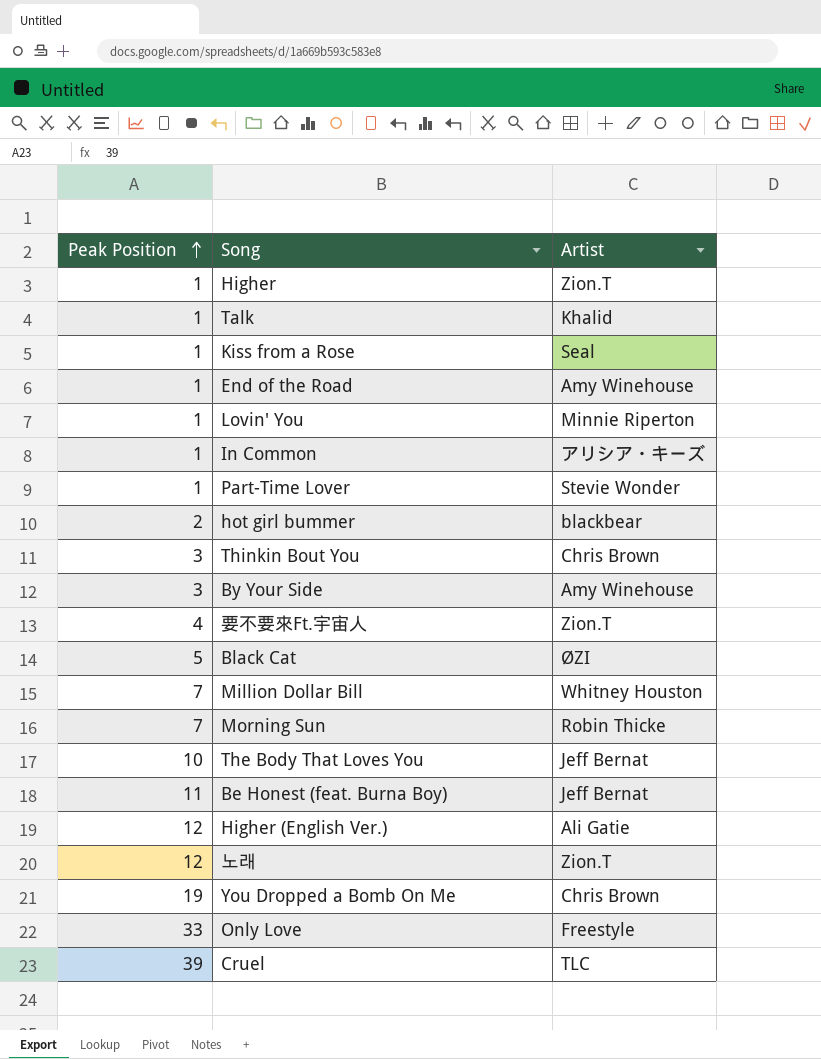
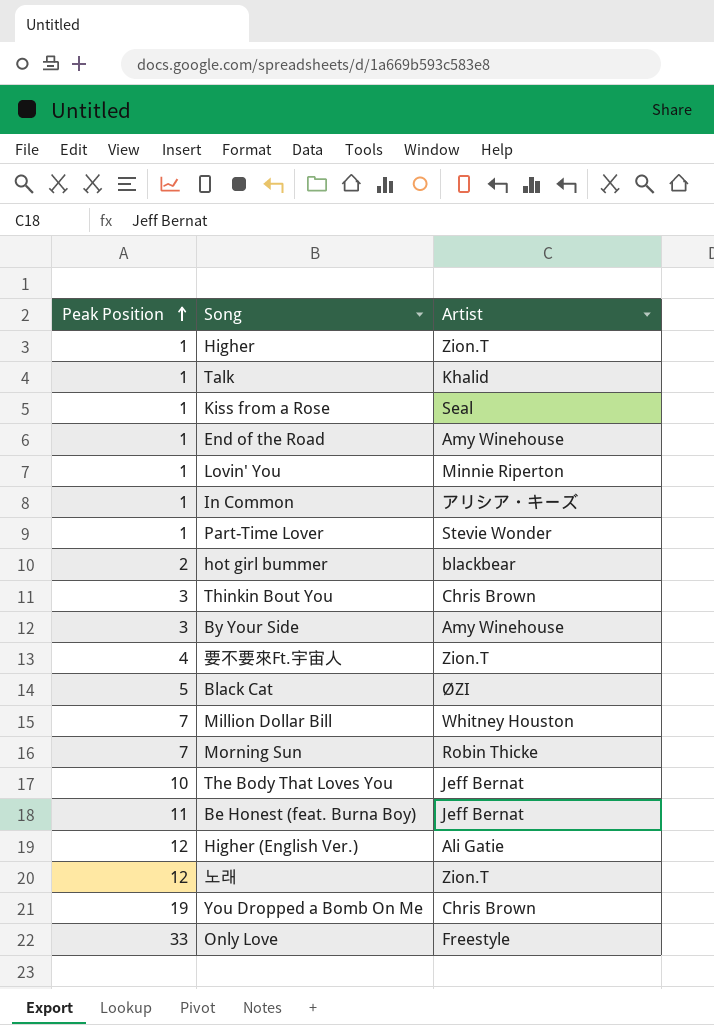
row Cruel: 39 | TLC -> none

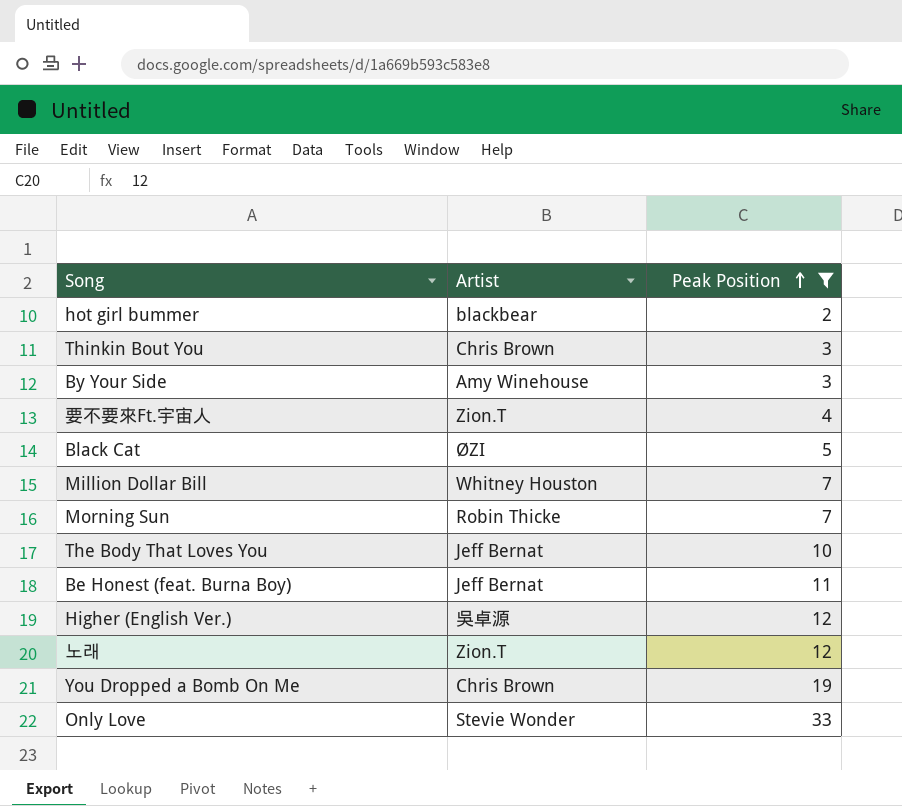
filter: none -> Peak Position != 1
column Peak Position | position: 1 -> 3
Higher (English Ver.) | Artist: Ali Gatie -> 吳卓源
Only Love | Artist: Freestyle -> Stevie Wonder

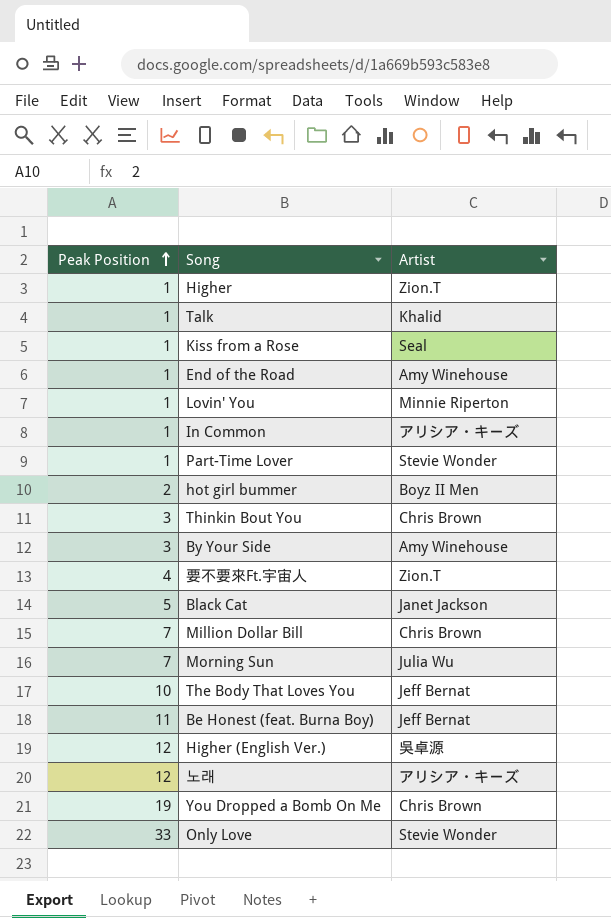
filter: Peak Position != 1 -> none
column Peak Position | position: 3 -> 1
hot girl bummer | Artist: blackbear -> Boyz II Men
Black Cat | Artist: ØZI -> Janet Jackson
Million Dollar Bill | Artist: Whitney Houston -> Chris Brown
Morning Sun | Artist: Robin Thicke -> Julia Wu
노래 | Artist: Zion.T -> アリシア・キーズ

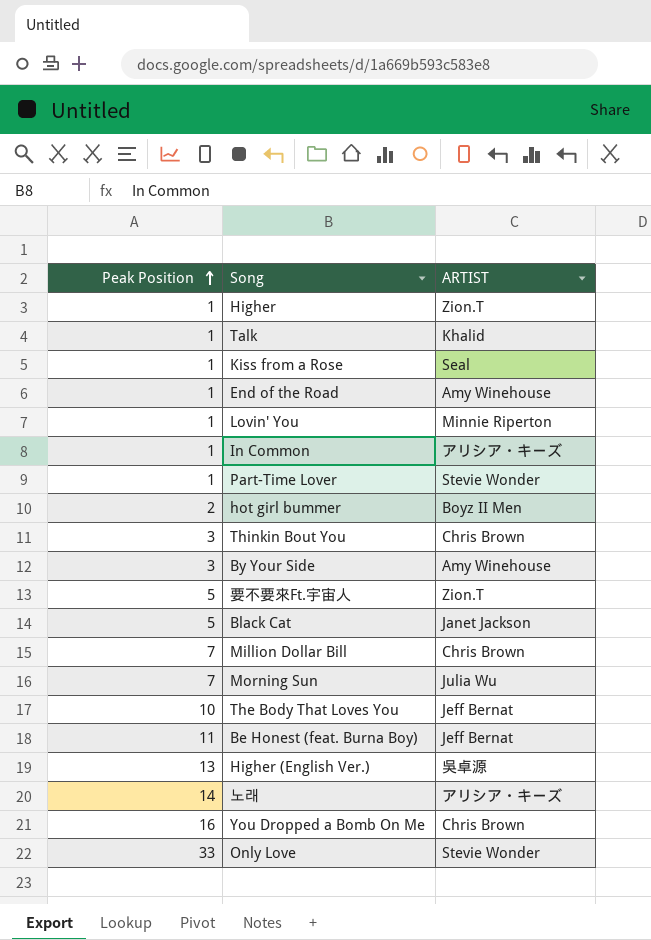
column name: Artist -> ARTIST
要不要來Ft.宇宙人 | Peak Position: 4 -> 5
Higher (English Ver.) | Peak Position: 12 -> 13
노래 | Peak Position: 12 -> 14
You Dropped a Bomb On Me | Peak Position: 19 -> 16

